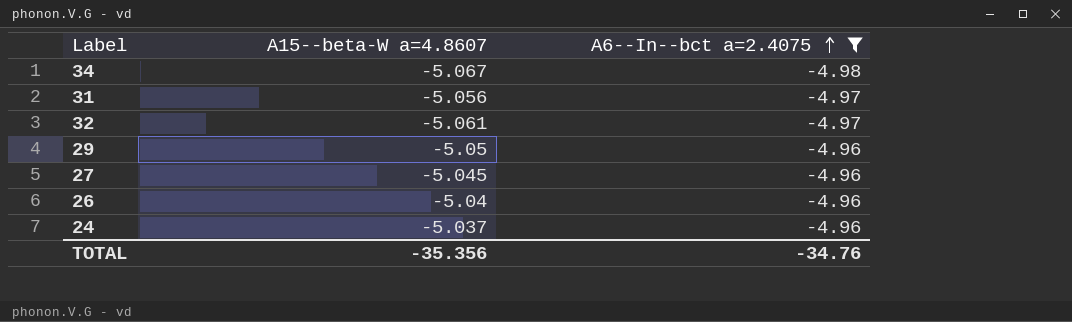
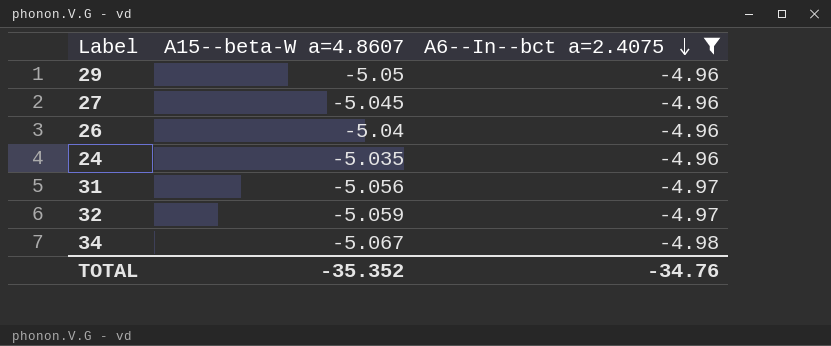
row order: A6--In--bct a=2.4075 ascending -> A6--In--bct a=2.4075 descending
24 | A15--beta-W a=4.8607: -5.037 -> -5.035
32 | A15--beta-W a=4.8607: -5.061 -> -5.059
TOTAL | A15--beta-W a=4.8607: -35.356 -> -35.352

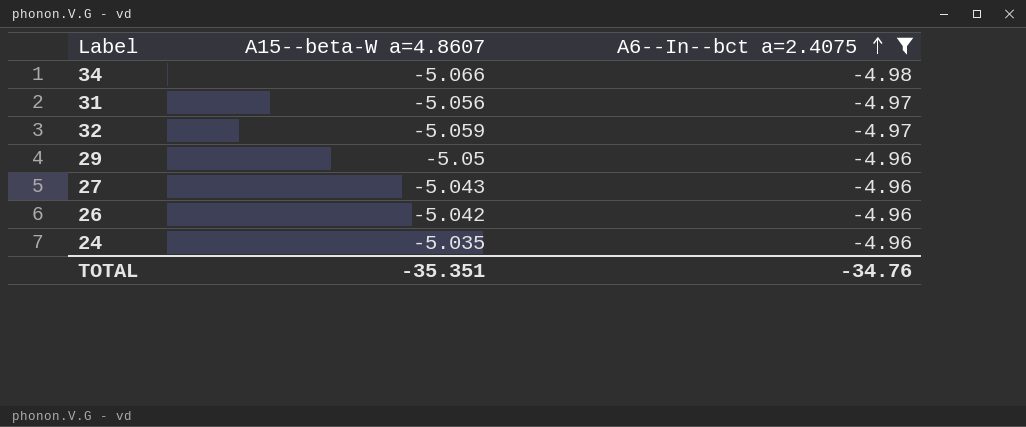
row order: A6--In--bct a=2.4075 descending -> A6--In--bct a=2.4075 ascending
34 | A15--beta-W a=4.8607: -5.067 -> -5.066
27 | A15--beta-W a=4.8607: -5.045 -> -5.043
26 | A15--beta-W a=4.8607: -5.04 -> -5.042
TOTAL | A15--beta-W a=4.8607: -35.352 -> -35.351

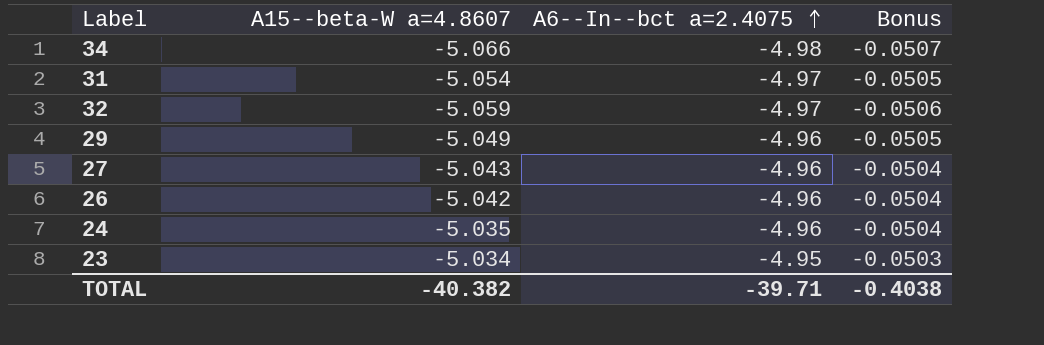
filter: A6--In--bct a=2.4075 != -4.95 -> none
column Bonus | formula: none -> [A15--beta-W a=4.8607] * 0.01
31 | A15--beta-W a=4.8607: -5.056 -> -5.054
29 | A15--beta-W a=4.8607: -5.05 -> -5.049
TOTAL | A15--beta-W a=4.8607: -35.351 -> -40.382
TOTAL | A6--In--bct a=2.4075: -34.76 -> -39.71

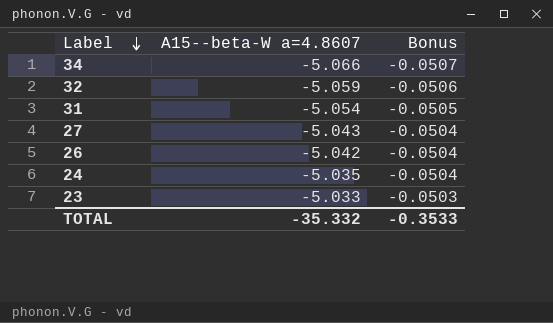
row order: A6--In--bct a=2.4075 ascending -> Label descending
column A6--In--bct a=2.4075 | position: 3 -> none
row 29: -5.049 | -4.96 | -0.0505 -> none
23 | A15--beta-W a=4.8607: -5.034 -> -5.033
TOTAL | A15--beta-W a=4.8607: -40.382 -> -35.332
TOTAL | Bonus: -0.4038 -> -0.3533

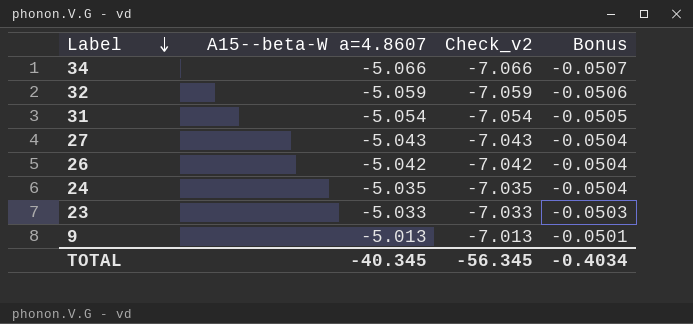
column Check_v2 | formula: none -> [A15--beta-W a=4.8607] - 2
row 9: none -> -5.013 | -7.013 | -0.0501
TOTAL | A15--beta-W a=4.8607: -35.332 -> -40.345
TOTAL | Bonus: -0.3533 -> -0.4034

